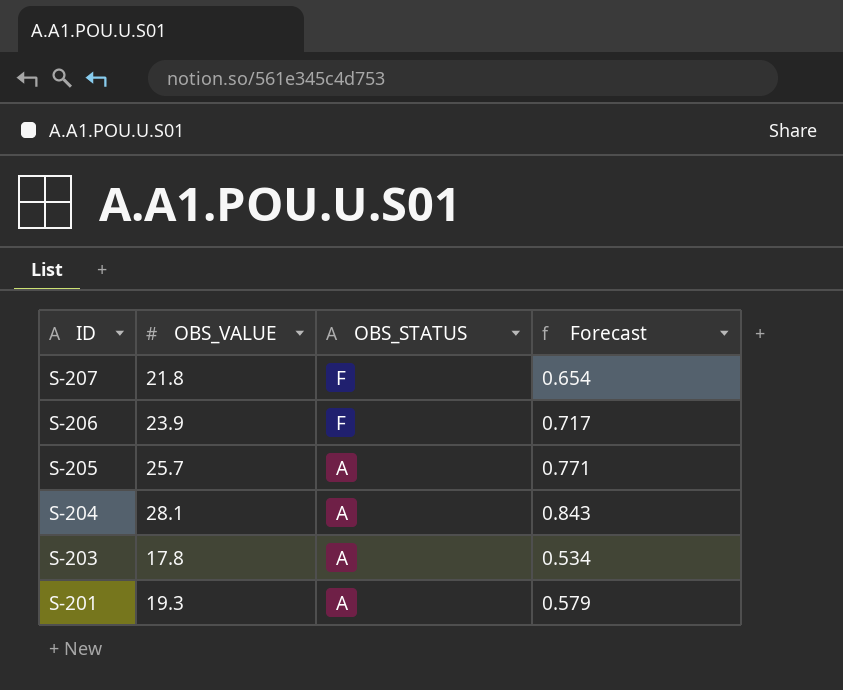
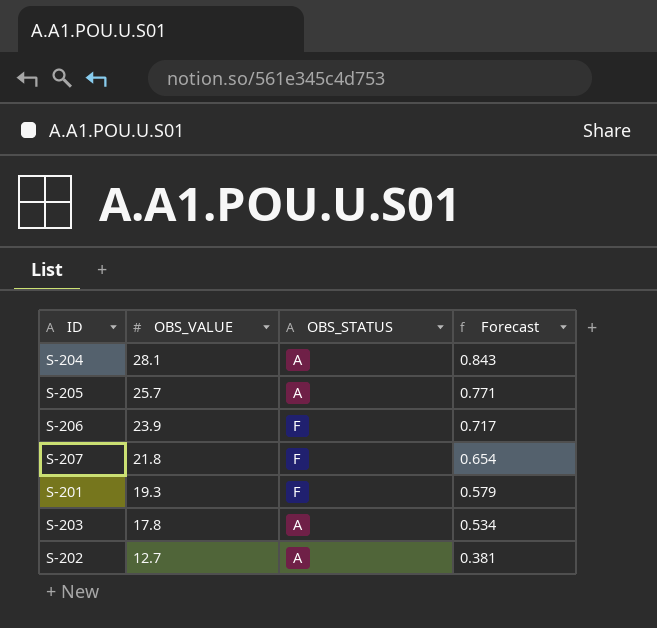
row order: ID descending -> OBS_VALUE descending
S-201 | OBS_STATUS: A -> F
row S-202: none -> 12.7 | A | 0.381

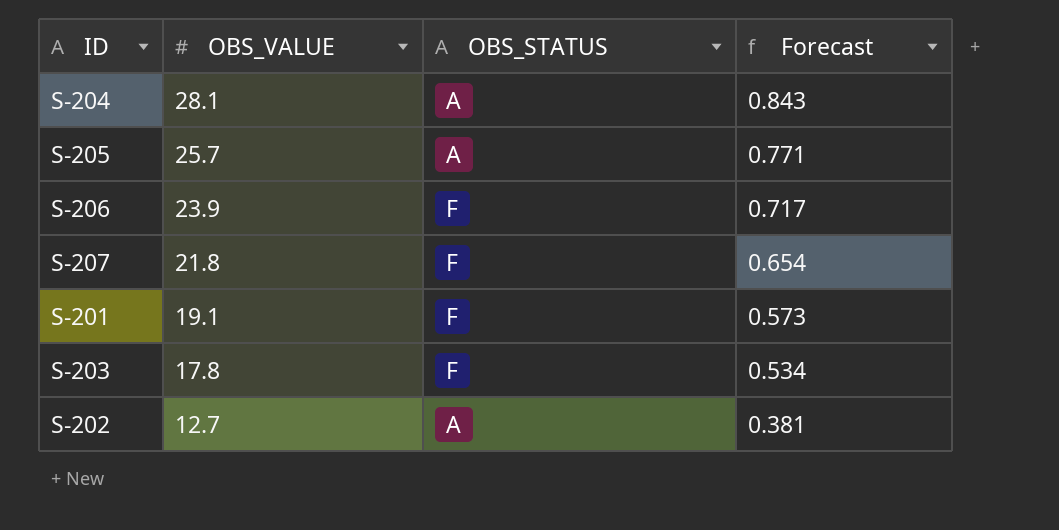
S-201 | OBS_VALUE: 19.3 -> 19.1
S-201 | Forecast: 0.579 -> 0.573
S-203 | OBS_STATUS: A -> F

